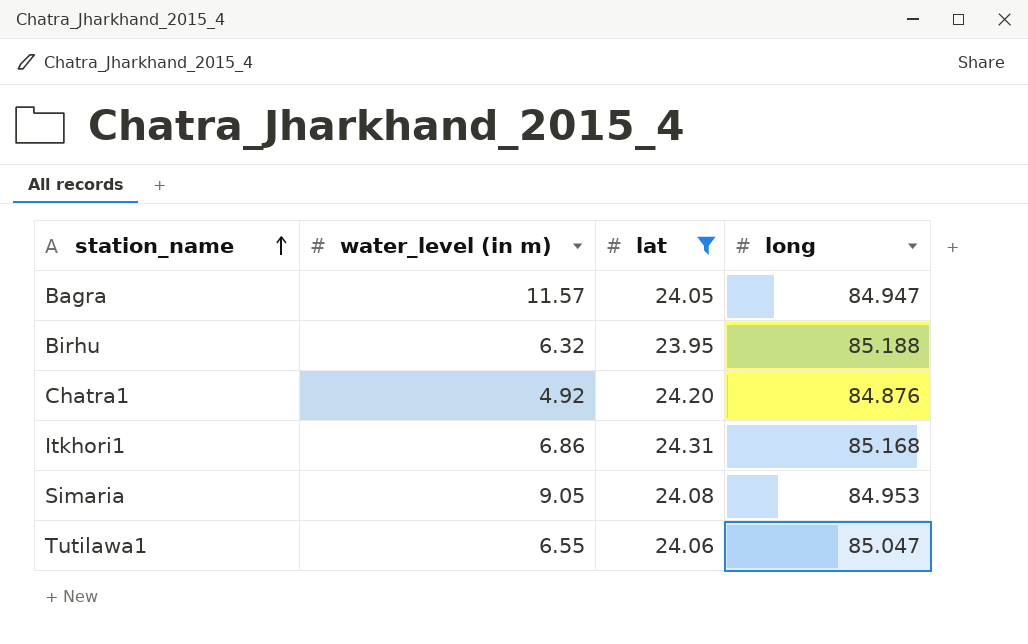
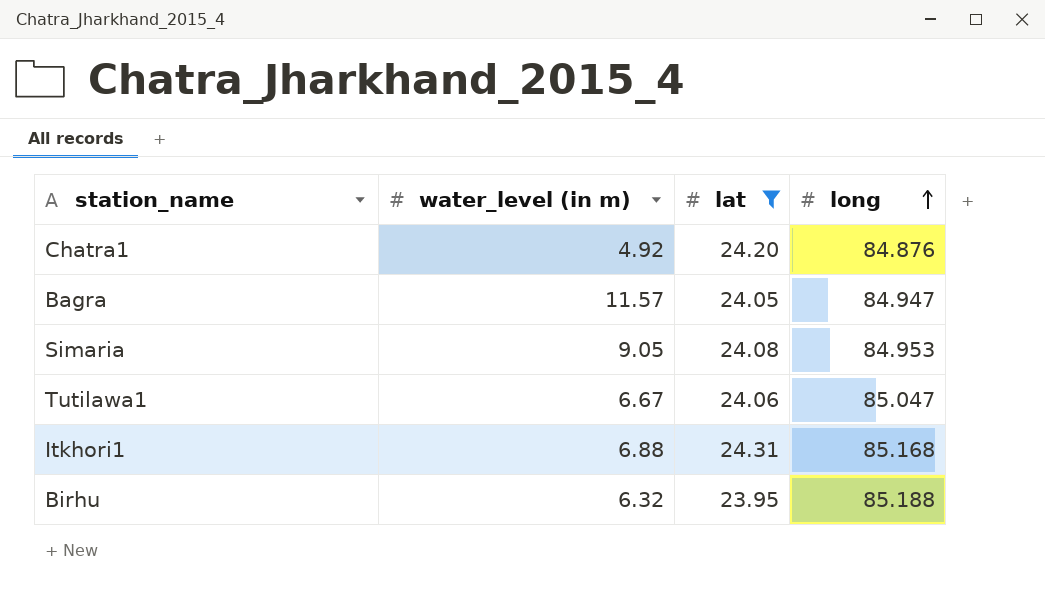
row order: station_name ascending -> long ascending
Tutilawa1 | water_level (in m): 6.55 -> 6.67
Itkhori1 | water_level (in m): 6.86 -> 6.88

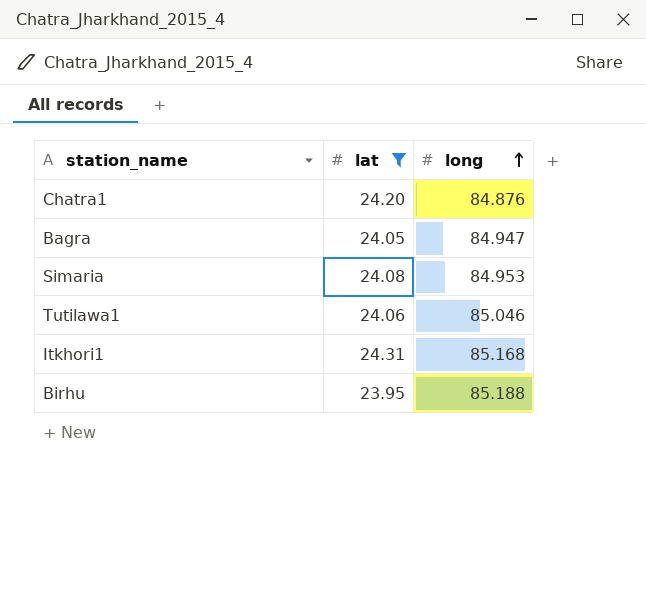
column water_level (in m) | position: 2 -> none
Tutilawa1 | long: 85.047 -> 85.046

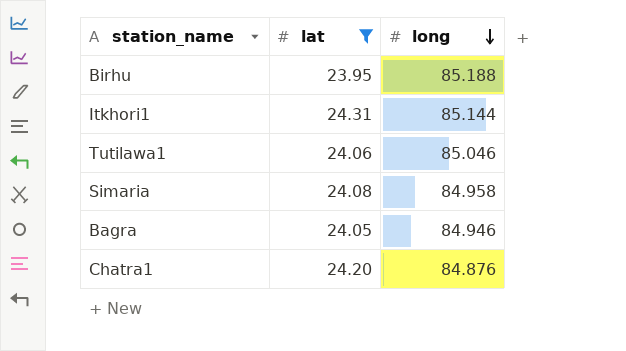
row order: long ascending -> long descending
Itkhori1 | long: 85.168 -> 85.144
Simaria | long: 84.953 -> 84.958
Bagra | long: 84.947 -> 84.946

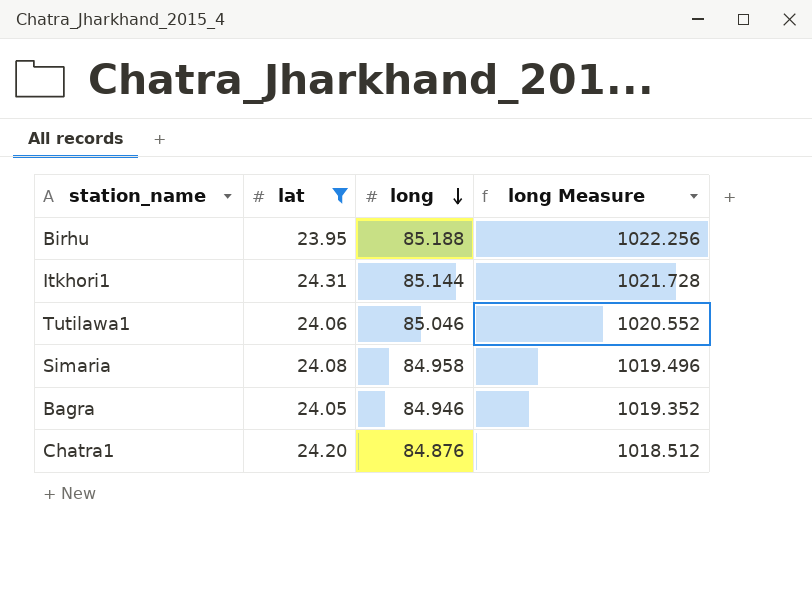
column long Measure | formula: none -> [long] * 12

